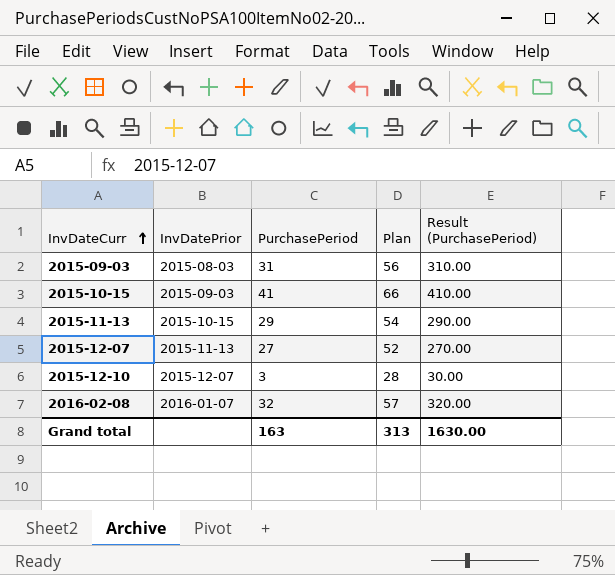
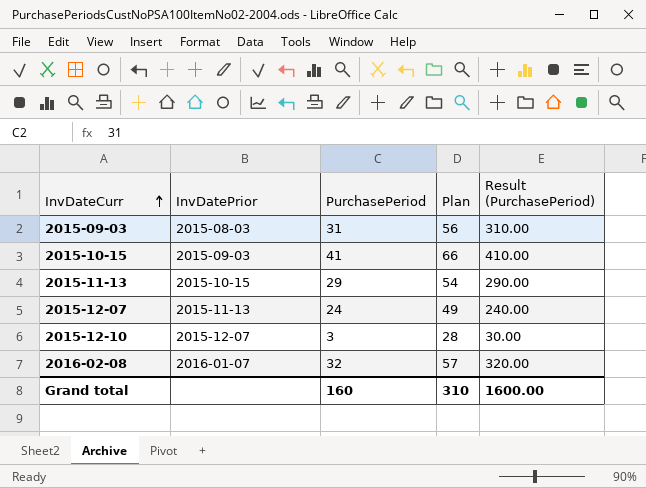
2015-12-07 | PurchasePeriod: 27 -> 24
2015-12-07 | Plan: 52 -> 49
2015-12-07 | Result (PurchasePeriod): 270.00 -> 240.00
Grand total | PurchasePeriod: 163 -> 160
Grand total | Plan: 313 -> 310
Grand total | Result (PurchasePeriod): 1630.00 -> 1600.00

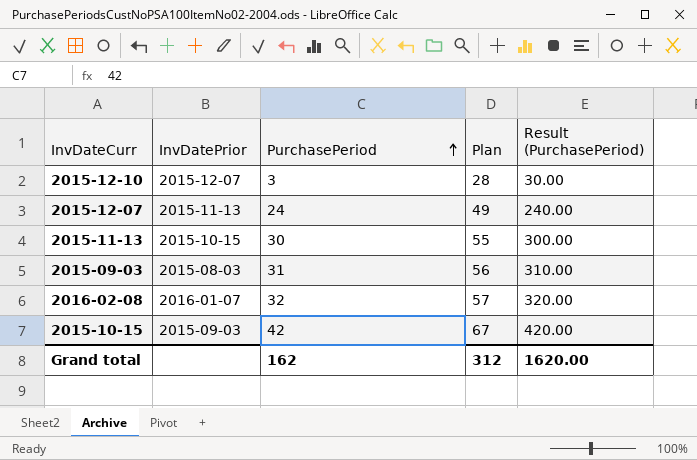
row order: InvDateCurr ascending -> PurchasePeriod ascending
2015-11-13 | PurchasePeriod: 29 -> 30
2015-11-13 | Plan: 54 -> 55
2015-11-13 | Result (PurchasePeriod): 290.00 -> 300.00
2015-10-15 | PurchasePeriod: 41 -> 42
2015-10-15 | Plan: 66 -> 67
2015-10-15 | Result (PurchasePeriod): 410.00 -> 420.00
Grand total | PurchasePeriod: 160 -> 162
Grand total | Plan: 310 -> 312
Grand total | Result (PurchasePeriod): 1600.00 -> 1620.00

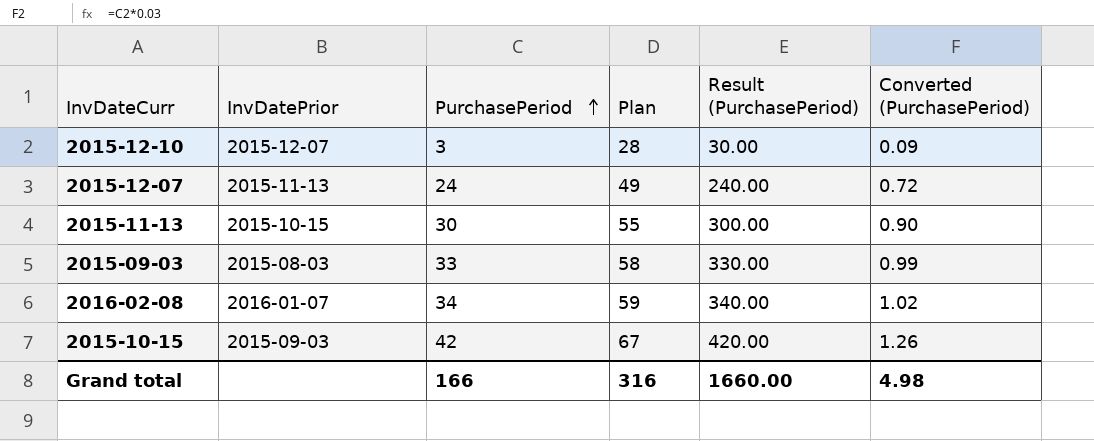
column Converted (PurchasePeriod) | formula: none -> [PurchasePeriod] * 0.03
2015-09-03 | PurchasePeriod: 31 -> 33
2015-09-03 | Plan: 56 -> 58
2015-09-03 | Result (PurchasePeriod): 310.00 -> 330.00
2016-02-08 | PurchasePeriod: 32 -> 34
2016-02-08 | Plan: 57 -> 59
2016-02-08 | Result (PurchasePeriod): 320.00 -> 340.00
Grand total | PurchasePeriod: 162 -> 166
Grand total | Plan: 312 -> 316
Grand total | Result (PurchasePeriod): 1620.00 -> 1660.00

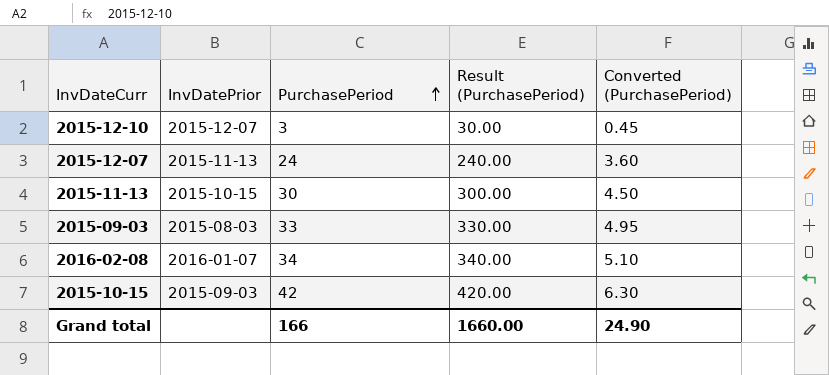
column Plan | formula: [PurchasePeriod] + 25 -> none
column Converted (PurchasePeriod) | formula: [PurchasePeriod] * 0.03 -> [PurchasePeriod] * 0.15
Grand total | Converted (PurchasePeriod): 4.98 -> 24.90

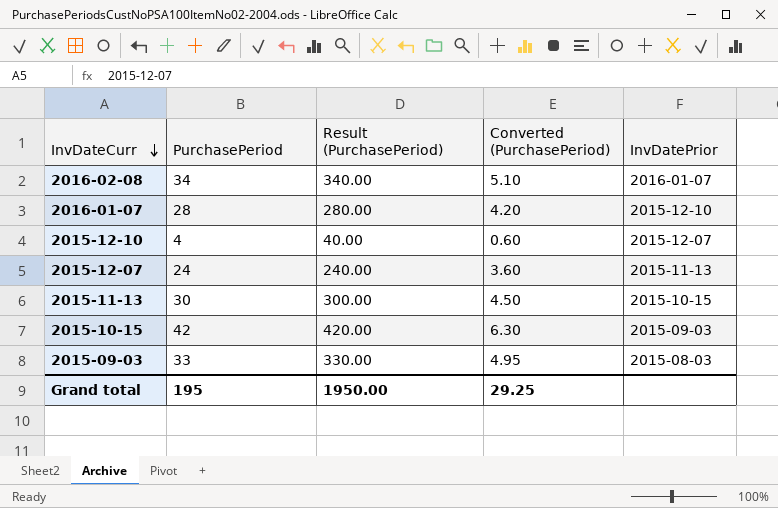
row order: PurchasePeriod ascending -> InvDateCurr descending
column InvDatePrior | position: 2 -> 5
row 2016-01-07: none -> 28 | 280.00 | 4.20 | 2015-12-10
2015-12-10 | PurchasePeriod: 3 -> 4
2015-12-10 | Result (PurchasePeriod): 30.00 -> 40.00
2015-12-10 | Converted (PurchasePeriod): 0.45 -> 0.60
Grand total | PurchasePeriod: 166 -> 195
Grand total | Result (PurchasePeriod): 1660.00 -> 1950.00
Grand total | Converted (PurchasePeriod): 24.90 -> 29.25

